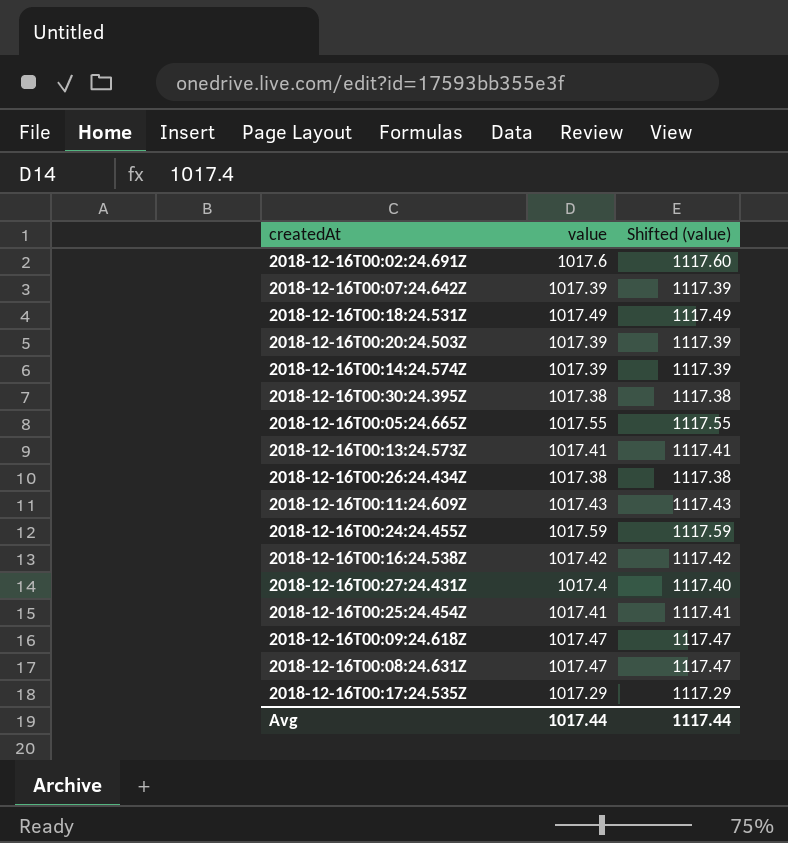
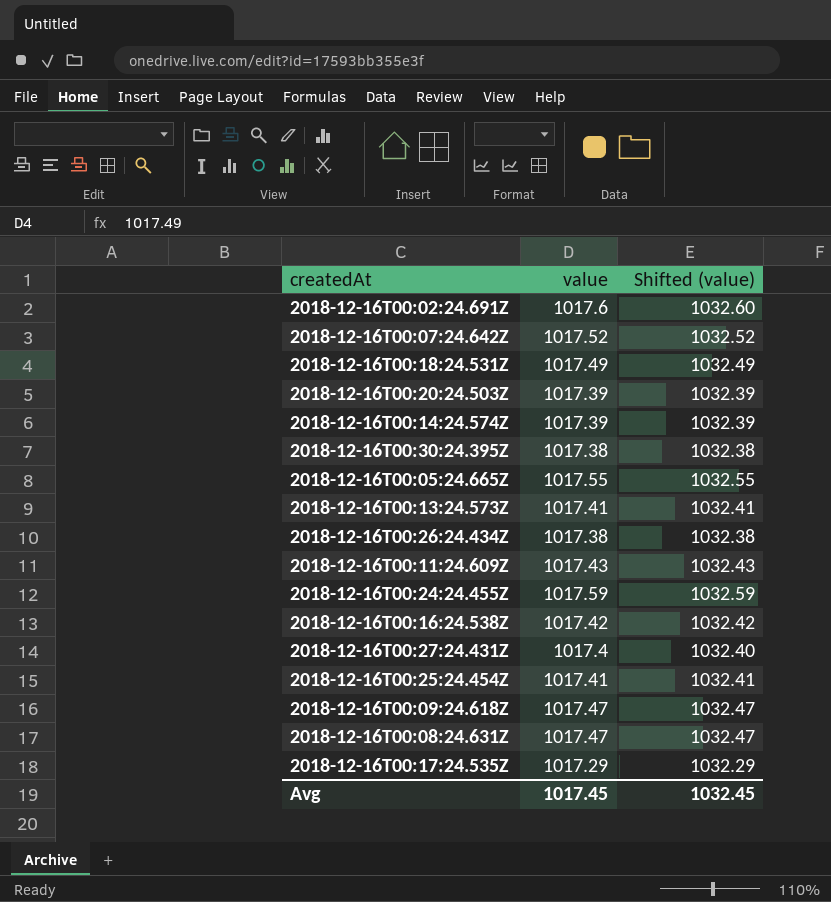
column Shifted (value) | formula: [value] + 100 -> [value] + 15
2018-12-16T00:07:24.642Z | value: 1017.39 -> 1017.52
Avg | value: 1017.44 -> 1017.45
Avg | Shifted (value): 1117.44 -> 1032.45

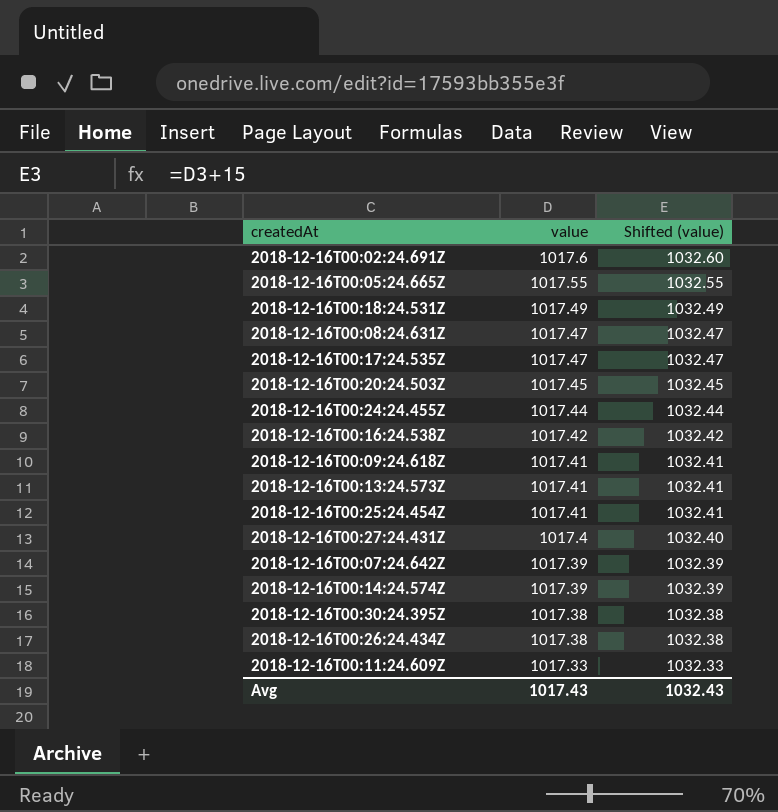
row order: none -> value descending
2018-12-16T00:17:24.535Z | value: 1017.29 -> 1017.47
2018-12-16T00:17:24.535Z | Shifted (value): 1032.29 -> 1032.47
2018-12-16T00:20:24.503Z | value: 1017.39 -> 1017.45
2018-12-16T00:20:24.503Z | Shifted (value): 1032.39 -> 1032.45
2018-12-16T00:24:24.455Z | value: 1017.59 -> 1017.44
2018-12-16T00:24:24.455Z | Shifted (value): 1032.59 -> 1032.44
2018-12-16T00:09:24.618Z | value: 1017.47 -> 1017.41
2018-12-16T00:09:24.618Z | Shifted (value): 1032.47 -> 1032.41
2018-12-16T00:07:24.642Z | value: 1017.52 -> 1017.39
2018-12-16T00:07:24.642Z | Shifted (value): 1032.52 -> 1032.39
2018-12-16T00:11:24.609Z | value: 1017.43 -> 1017.33
2018-12-16T00:11:24.609Z | Shifted (value): 1032.43 -> 1032.33
Avg | value: 1017.45 -> 1017.43
Avg | Shifted (value): 1032.45 -> 1032.43

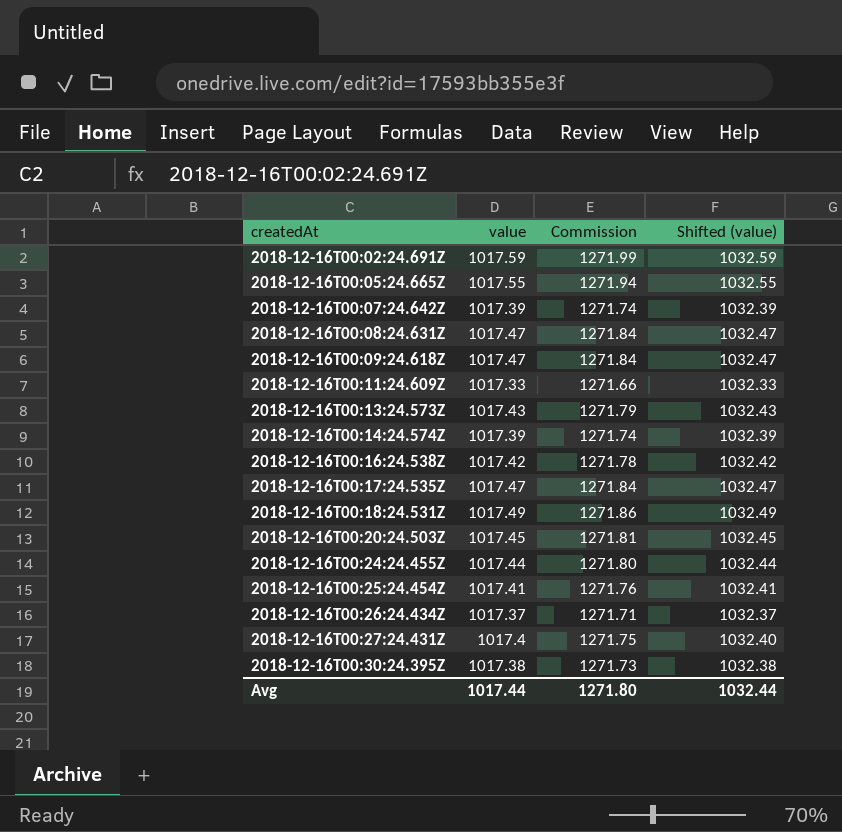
row order: value descending -> createdAt ascending
column Commission | formula: none -> [value] * 1.25
2018-12-16T00:02:24.691Z | value: 1017.6 -> 1017.59
2018-12-16T00:02:24.691Z | Shifted (value): 1032.60 -> 1032.59
2018-12-16T00:09:24.618Z | value: 1017.41 -> 1017.47
2018-12-16T00:09:24.618Z | Shifted (value): 1032.41 -> 1032.47
2018-12-16T00:13:24.573Z | value: 1017.41 -> 1017.43
2018-12-16T00:13:24.573Z | Shifted (value): 1032.41 -> 1032.43
2018-12-16T00:26:24.434Z | value: 1017.38 -> 1017.37
2018-12-16T00:26:24.434Z | Shifted (value): 1032.38 -> 1032.37
Avg | value: 1017.43 -> 1017.44
Avg | Shifted (value): 1032.43 -> 1032.44

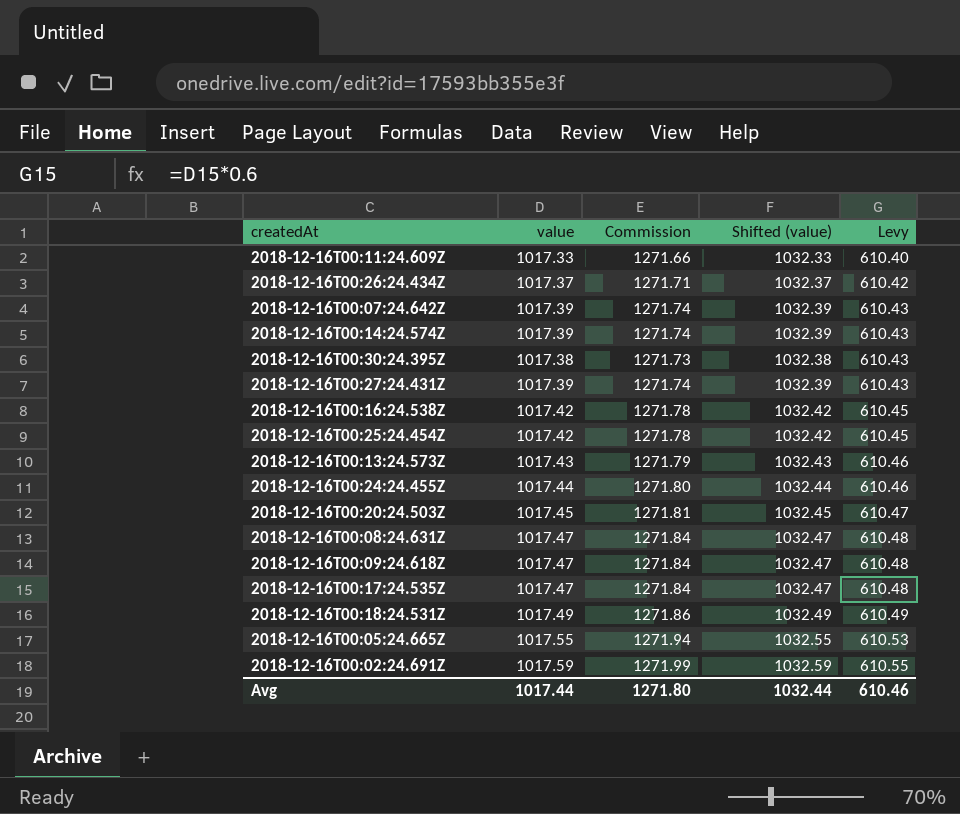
row order: createdAt ascending -> Levy ascending
column Levy | formula: none -> [value] * 0.6
2018-12-16T00:27:24.431Z | value: 1017.4 -> 1017.39
2018-12-16T00:27:24.431Z | Commission: 1271.75 -> 1271.74
2018-12-16T00:27:24.431Z | Shifted (value): 1032.40 -> 1032.39
2018-12-16T00:25:24.454Z | value: 1017.41 -> 1017.42
2018-12-16T00:25:24.454Z | Commission: 1271.76 -> 1271.78
2018-12-16T00:25:24.454Z | Shifted (value): 1032.41 -> 1032.42

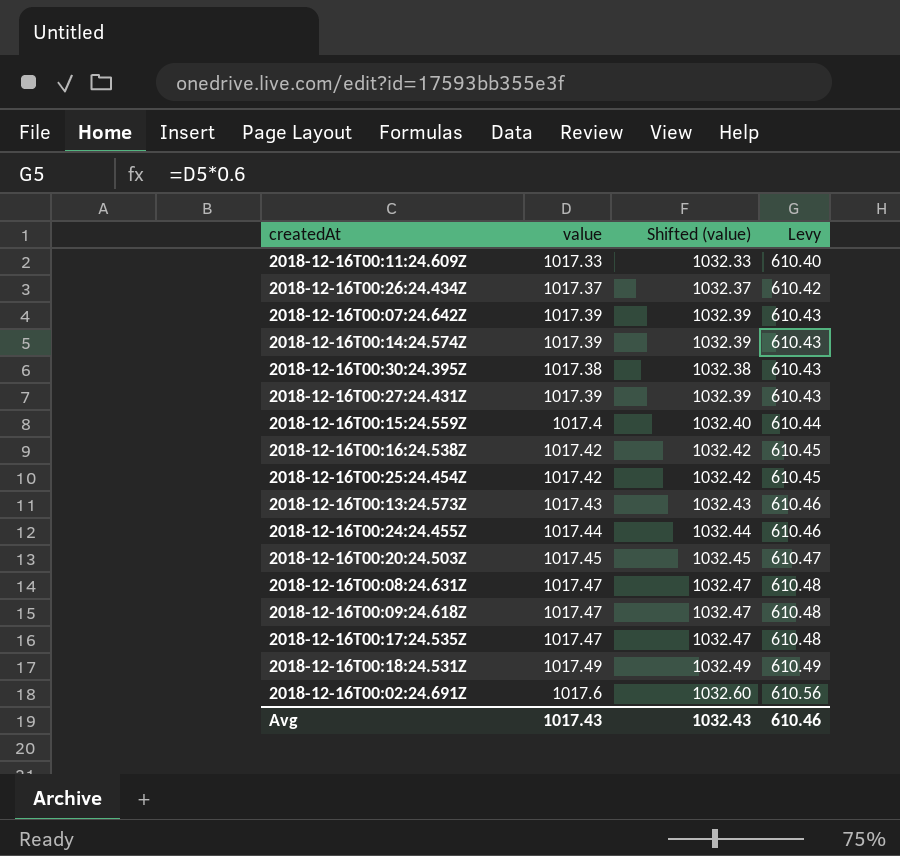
column Commission | formula: [value] * 1.25 -> none
row 2018-12-16T00:05:24.665Z: 1017.55 | 1271.94 | 1032.55 | 610.53 -> none
row 2018-12-16T00:15:24.559Z: none -> 1017.4 | 1032.40 | 610.44
2018-12-16T00:02:24.691Z | value: 1017.59 -> 1017.6
2018-12-16T00:02:24.691Z | Shifted (value): 1032.59 -> 1032.60
2018-12-16T00:02:24.691Z | Levy: 610.55 -> 610.56
Avg | value: 1017.44 -> 1017.43
Avg | Shifted (value): 1032.44 -> 1032.43

